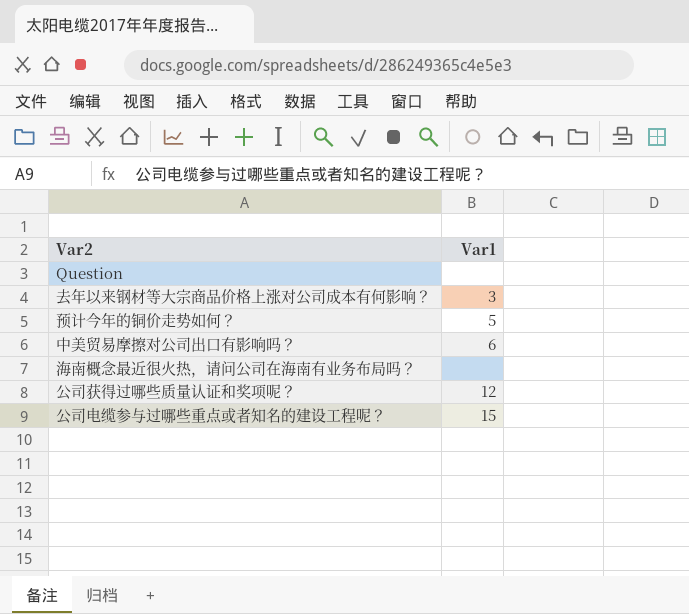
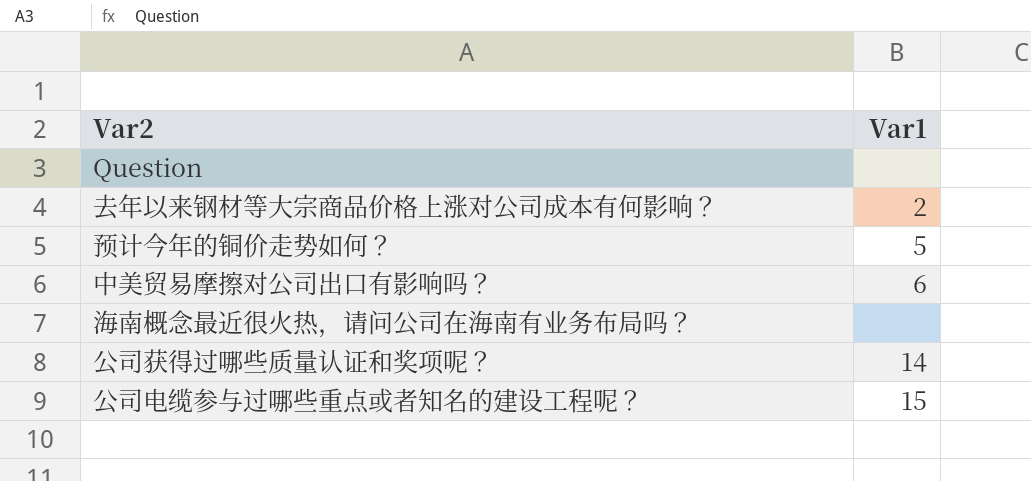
去年以来钢材等大宗商品价格上涨对公司成本有何影响？ | Var1: 3 -> 2
公司获得过哪些质量认证和奖项呢？ | Var1: 12 -> 14

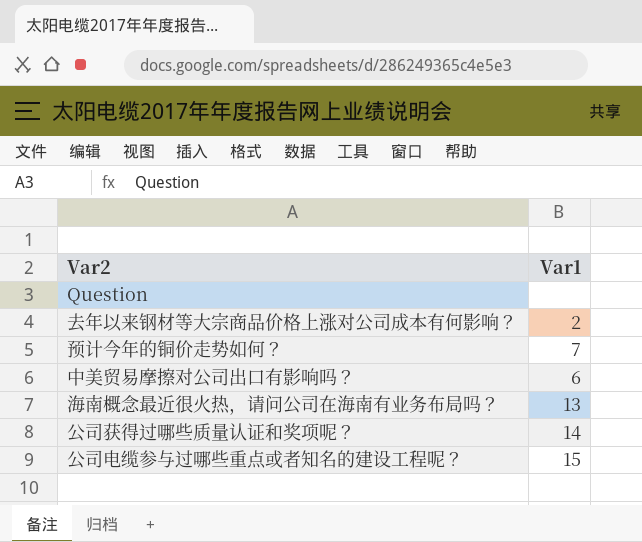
预计今年的铜价走势如何？ | Var1: 5 -> 7
海南概念最近很火热，请问公司在海南有业务布局吗？ | Var1: none -> 13

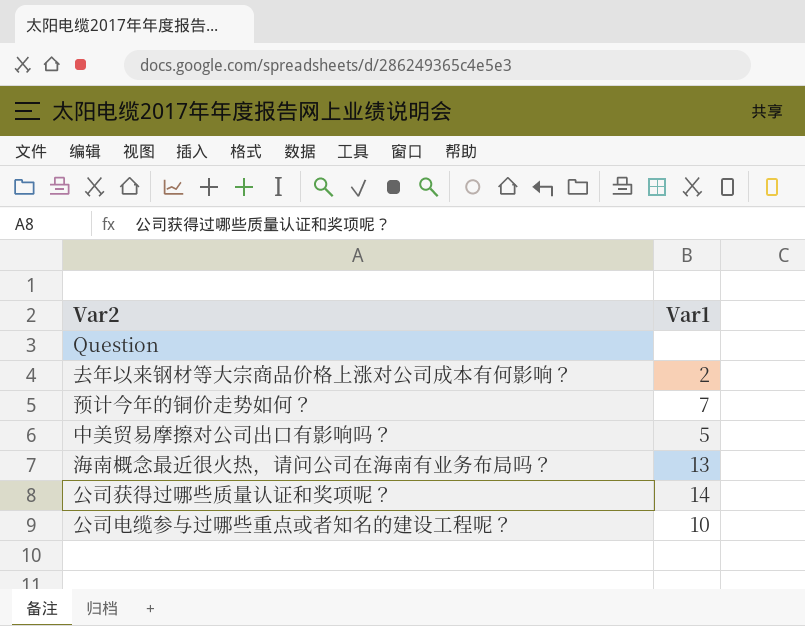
中美贸易摩擦对公司出口有影响吗？ | Var1: 6 -> 5
公司电缆参与过哪些重点或者知名的建设工程呢？ | Var1: 15 -> 10

